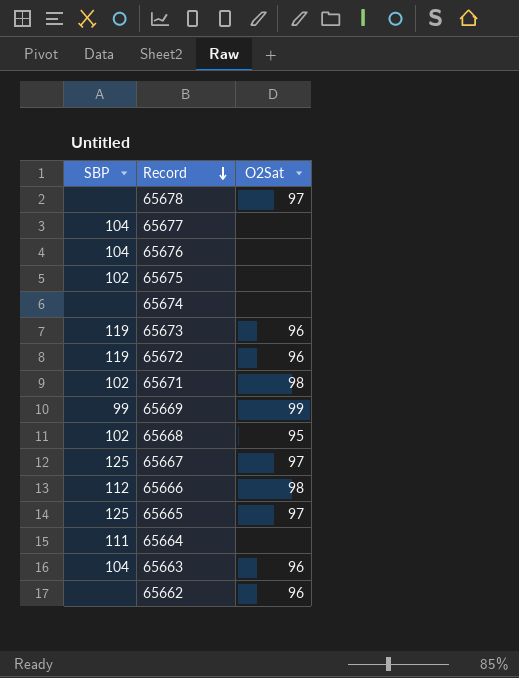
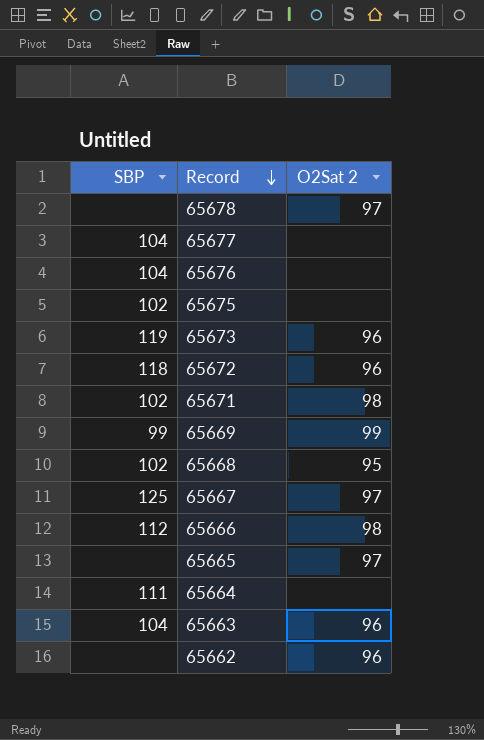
column name: O2Sat -> O2Sat 2
row 65674: none | none -> none
65672 | SBP: 119 -> 118
65665 | SBP: 125 -> none

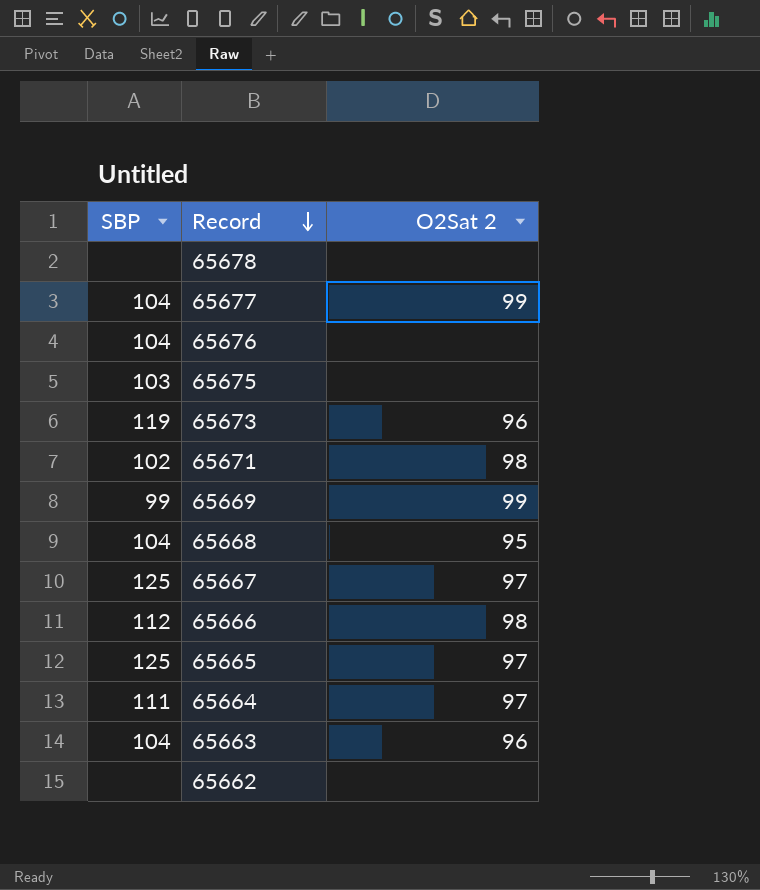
row 65672: 118 | 96 -> none
65678 | O2Sat 2: 97 -> none
65677 | O2Sat 2: none -> 99
65675 | SBP: 102 -> 103
65668 | SBP: 102 -> 104
65665 | SBP: none -> 125
65664 | O2Sat 2: none -> 97
65662 | O2Sat 2: 96 -> none

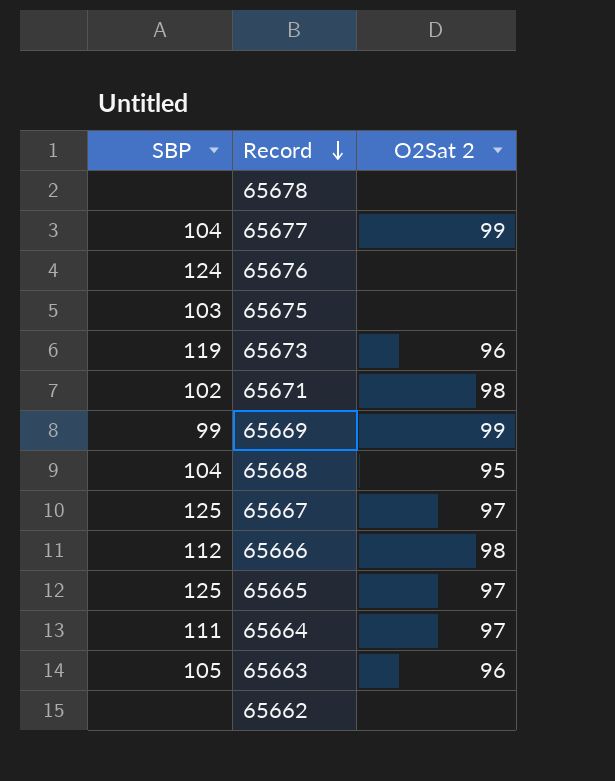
65676 | SBP: 104 -> 124
65663 | SBP: 104 -> 105

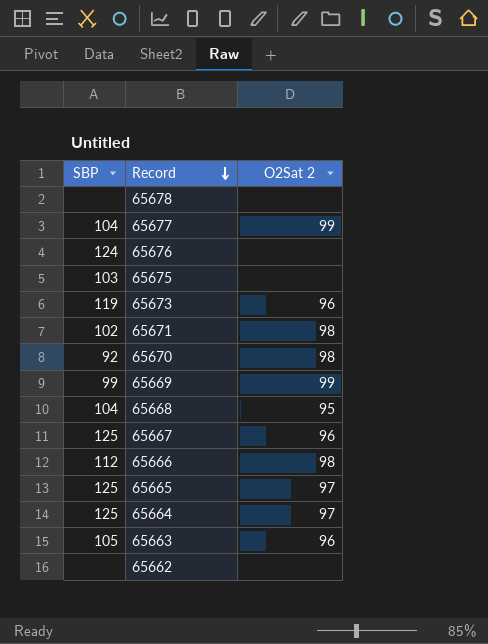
row 65670: none -> 92 | 98
65667 | O2Sat 2: 97 -> 96
65664 | SBP: 111 -> 125

